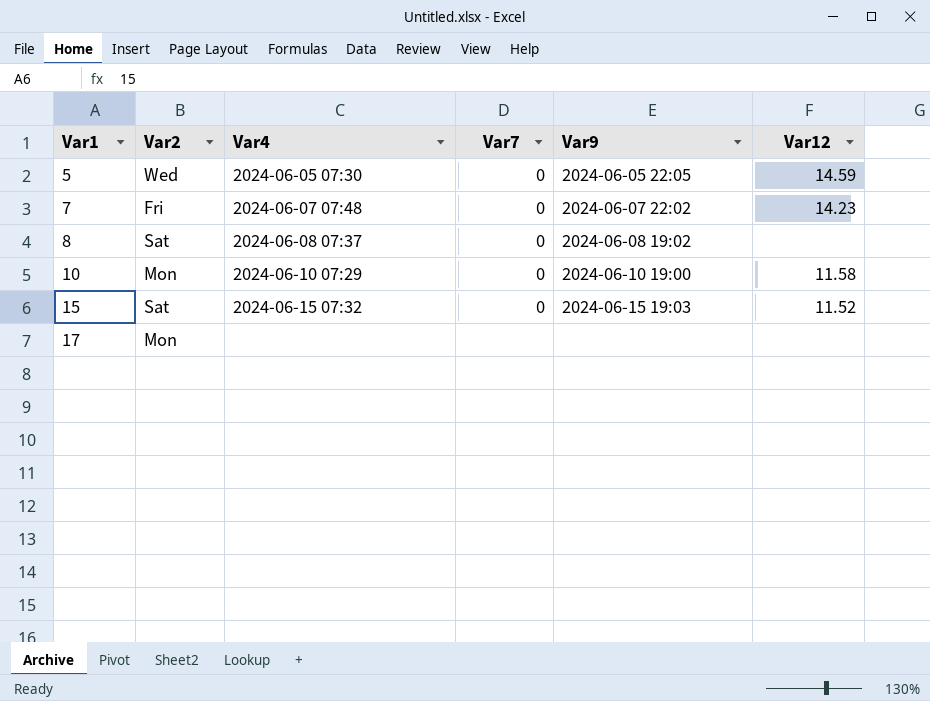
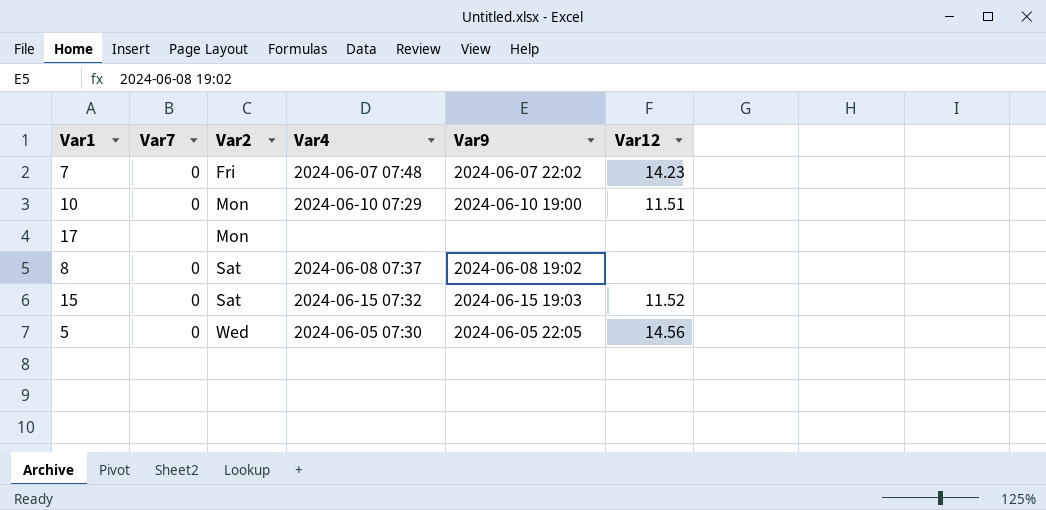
row order: Var1 ascending -> Var2 ascending
column Var7 | position: 4 -> 2
10 | Var12: 11.58 -> 11.51
5 | Var12: 14.59 -> 14.56

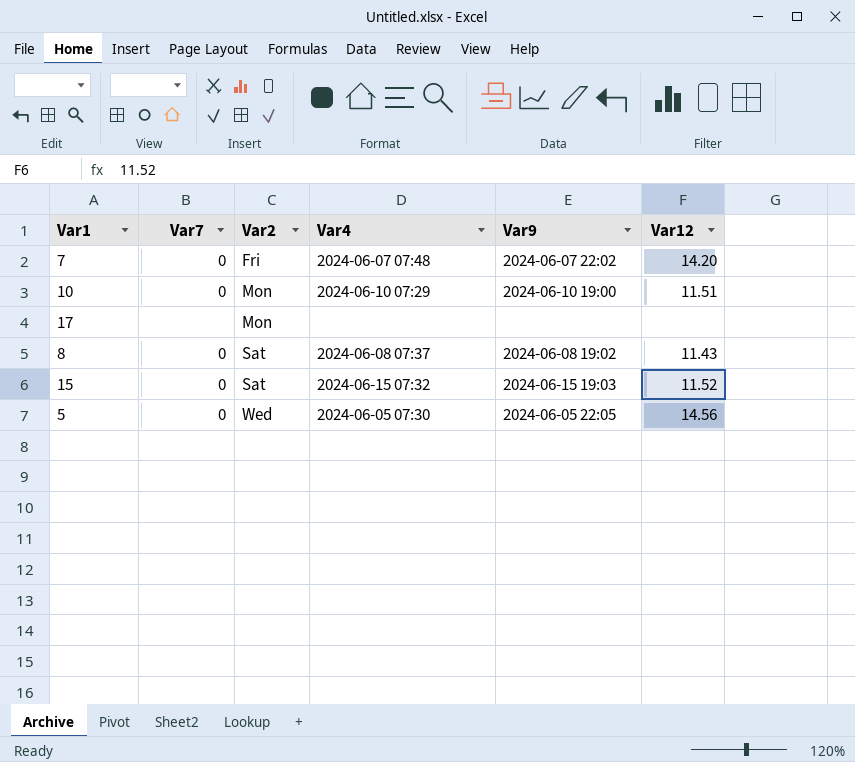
7 | Var12: 14.23 -> 14.20
8 | Var12: none -> 11.43

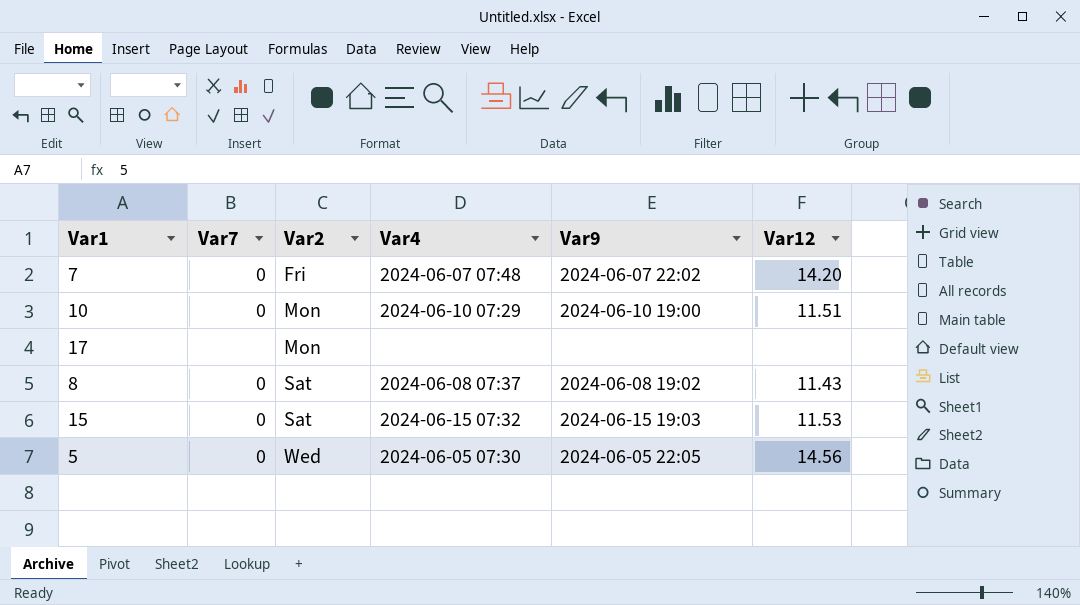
15 | Var12: 11.52 -> 11.53

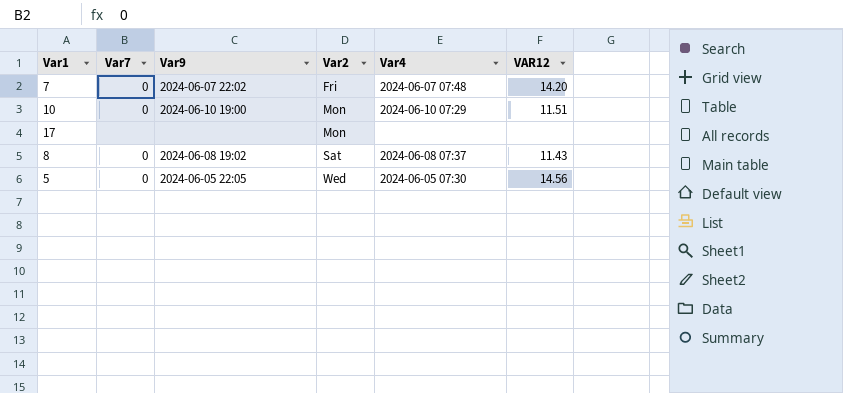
column Var9 | position: 5 -> 3
column name: Var12 -> VAR12
row 15: 0 | Sat | 2024-06-15 07:32 | 2024-06-15 19:03 | 11.53 -> none

